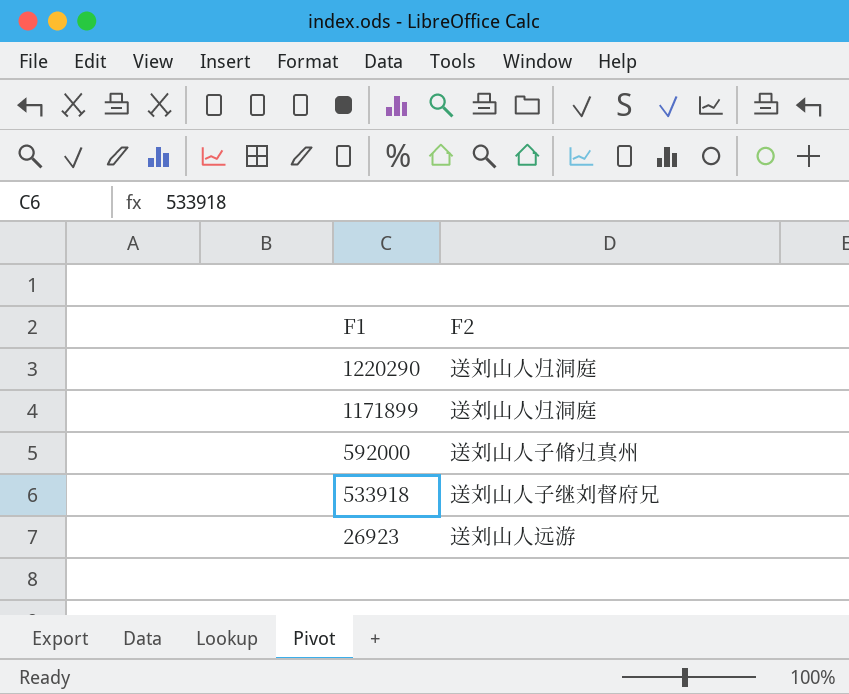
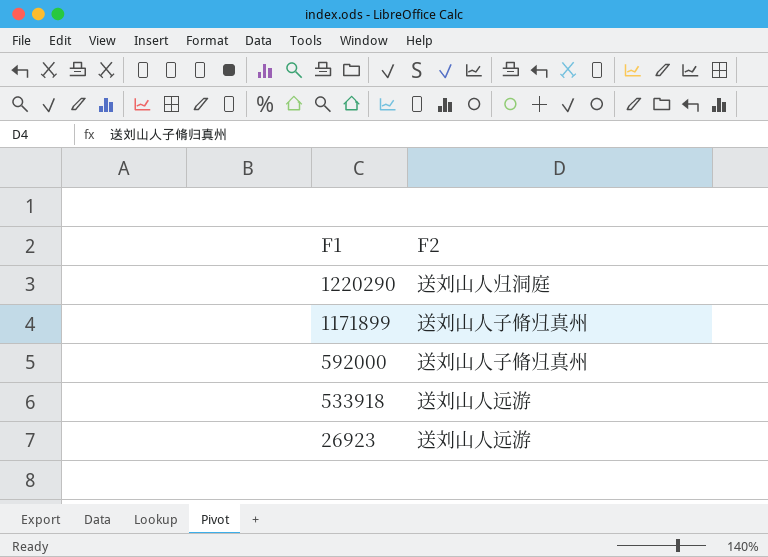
1171899 | F2: 送刘山人归洞庭 -> 送刘山人子脩归真州
533918 | F2: 送刘山人子继刘督府兄 -> 送刘山人远游

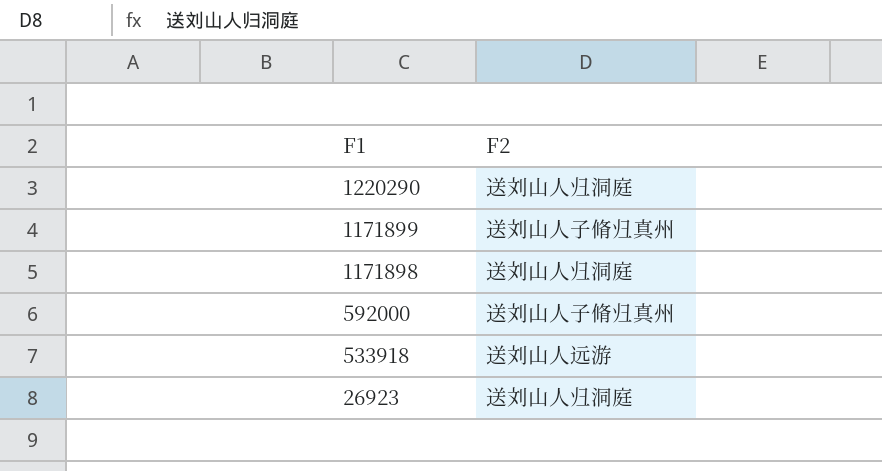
row 1171898: none -> 送刘山人归洞庭
26923 | F2: 送刘山人远游 -> 送刘山人归洞庭

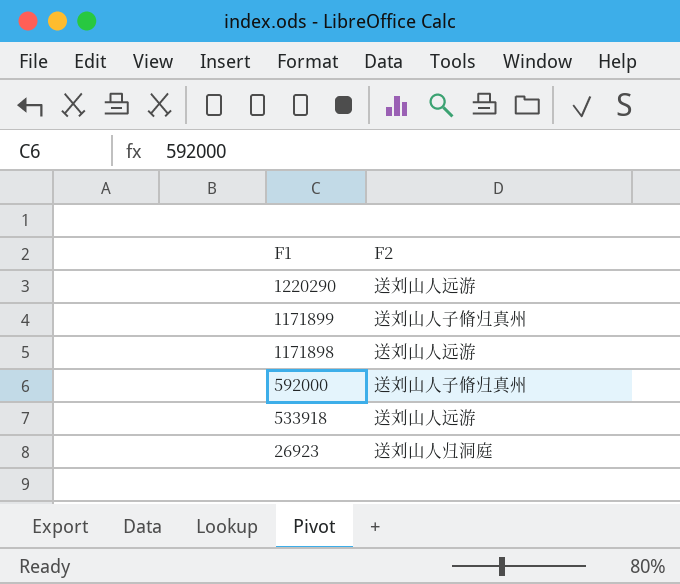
1220290 | F2: 送刘山人归洞庭 -> 送刘山人远游
1171898 | F2: 送刘山人归洞庭 -> 送刘山人远游

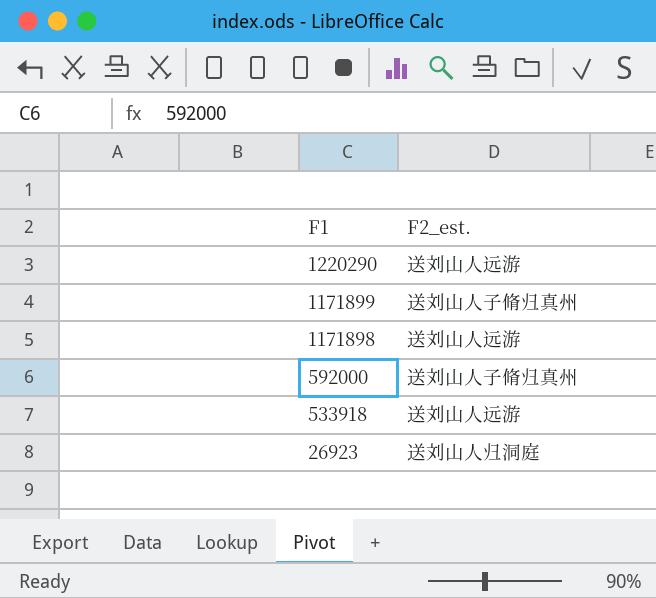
column name: F2 -> F2_est.

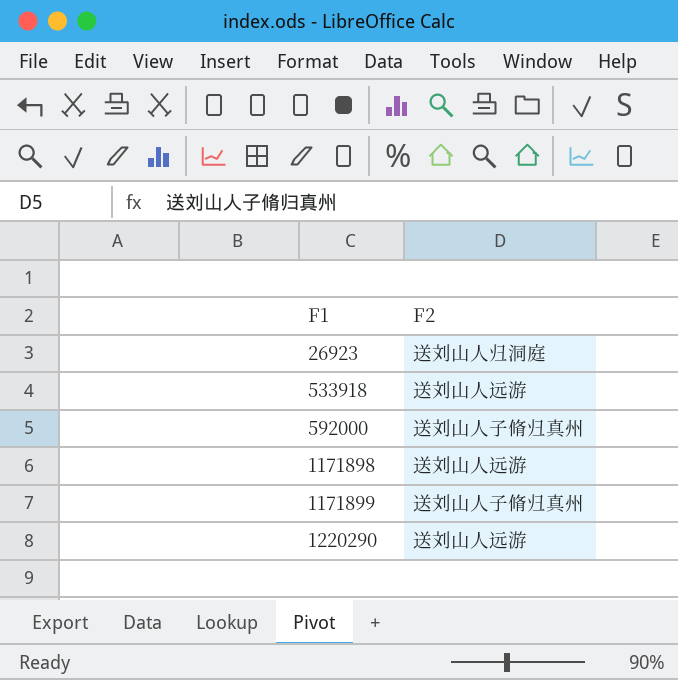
row order: F1 descending -> F1 ascending
column name: F2_est. -> F2

